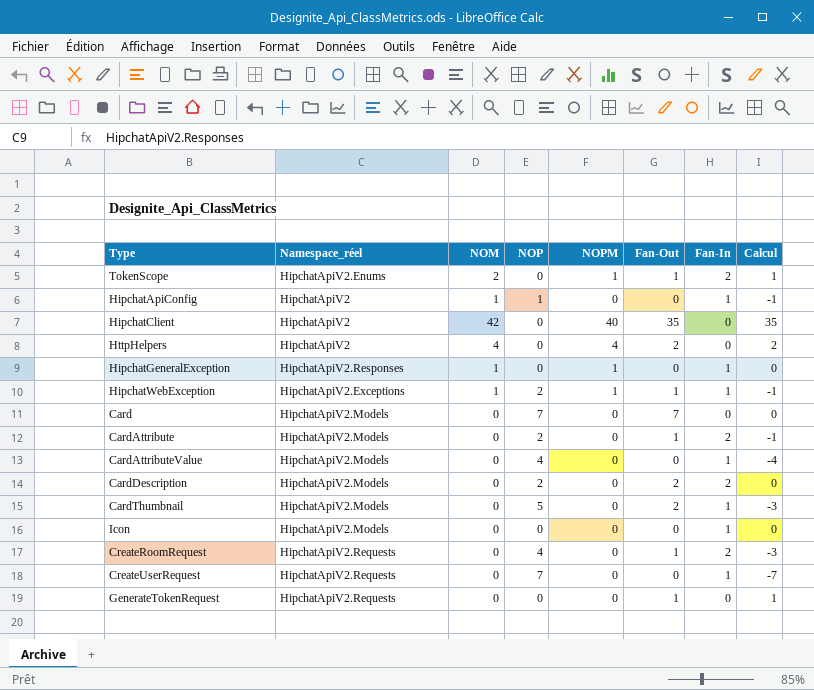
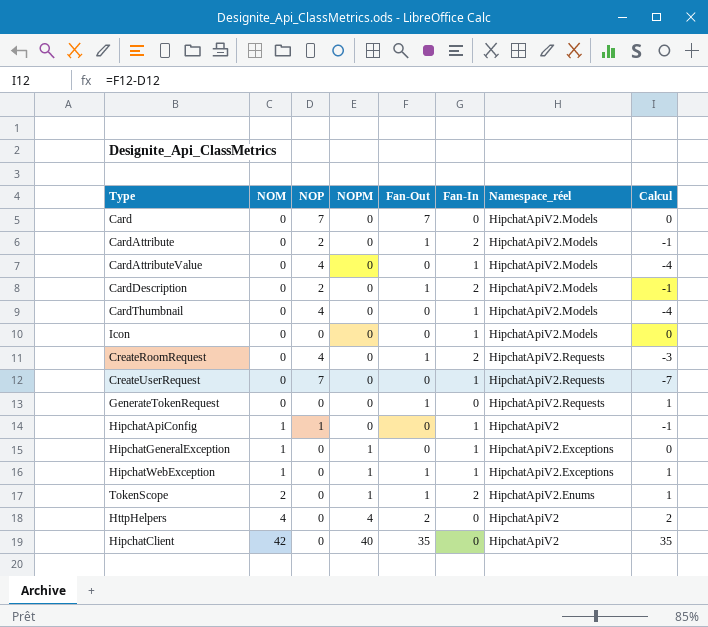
row order: none -> NOM ascending
column Namespace_réel | position: 2 -> 7
CardDescription | Fan-Out: 2 -> 1
CardDescription | Calcul: 0 -> -1
CardThumbnail | NOP: 5 -> 4
CardThumbnail | Fan-Out: 2 -> 0
CardThumbnail | Calcul: -3 -> -4
HipchatGeneralException | Namespace_réel: HipchatApiV2.Responses -> HipchatApiV2.Exceptions
HipchatWebException | NOP: 2 -> 0
HipchatWebException | Calcul: -1 -> 1

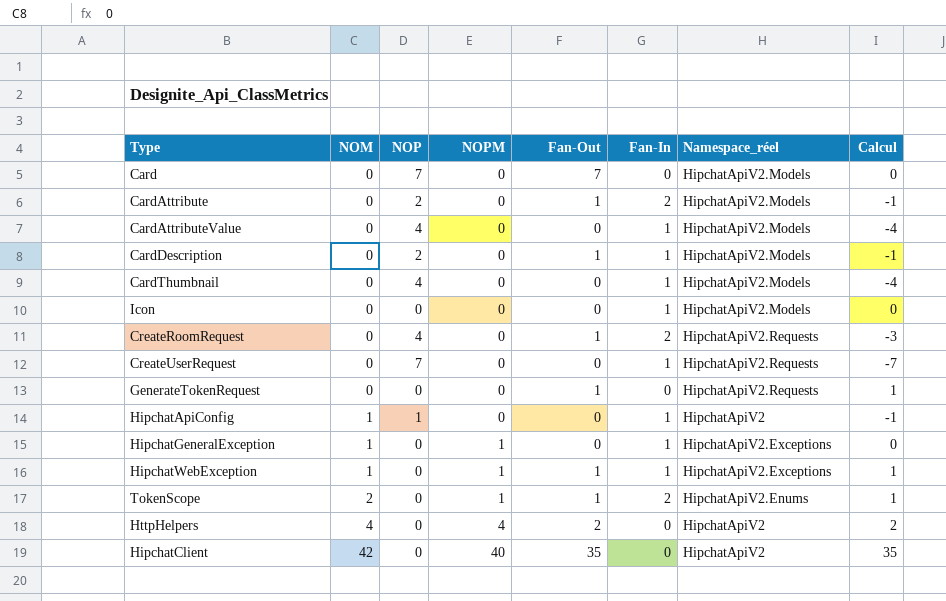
CardDescription | Fan-In: 2 -> 1

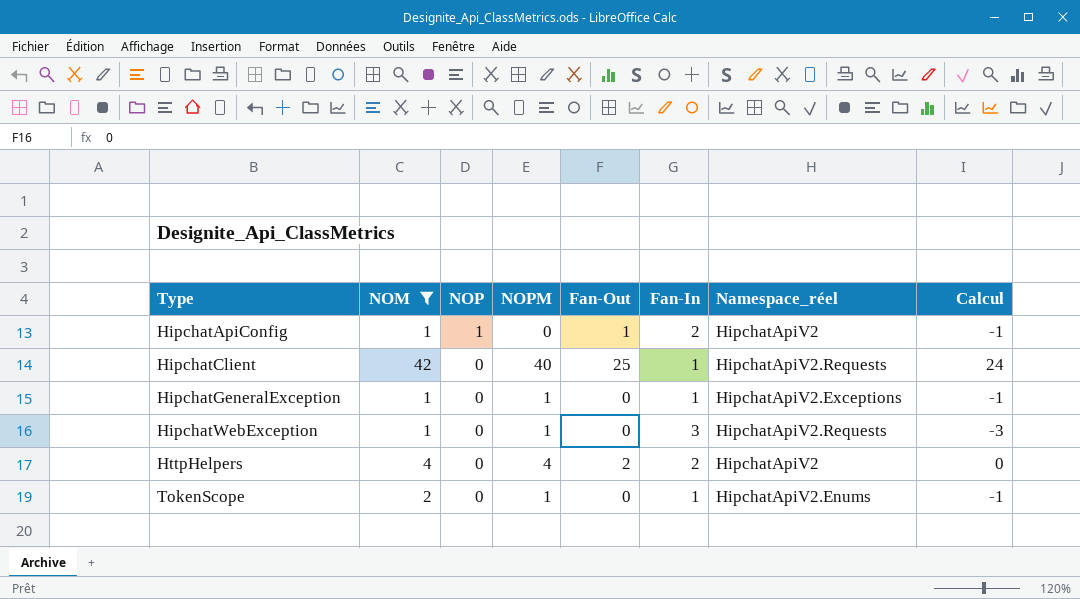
filter: none -> NOM != 0
row order: NOM ascending -> Type ascending
column Calcul | formula: [Fan-Out] - [NOP] -> [Fan-Out] - [Fan-In]
HipchatApiConfig | Fan-Out: 0 -> 1
HipchatApiConfig | Fan-In: 1 -> 2
HipchatClient | Fan-Out: 35 -> 25
HipchatClient | Fan-In: 0 -> 1
HipchatClient | Namespace_réel: HipchatApiV2 -> HipchatApiV2.Requests
HipchatWebException | Fan-Out: 1 -> 0
HipchatWebException | Fan-In: 1 -> 3
HipchatWebException | Namespace_réel: HipchatApiV2.Exceptions -> HipchatApiV2.Requests
HttpHelpers | Fan-In: 0 -> 2
TokenScope | Fan-Out: 1 -> 0
TokenScope | Fan-In: 2 -> 1

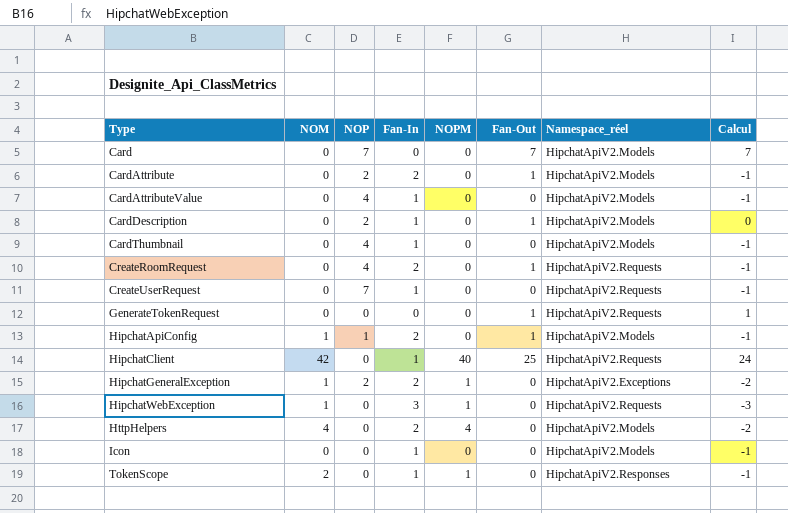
filter: NOM != 0 -> none
column Fan-In | position: 6 -> 4
HipchatApiConfig | Namespace_réel: HipchatApiV2 -> HipchatApiV2.Models
HipchatGeneralException | NOP: 0 -> 2
HipchatGeneralException | Fan-In: 1 -> 2
HipchatGeneralException | Calcul: -1 -> -2
HttpHelpers | Fan-Out: 2 -> 0
HttpHelpers | Namespace_réel: HipchatApiV2 -> HipchatApiV2.Models
HttpHelpers | Calcul: 0 -> -2
TokenScope | Namespace_réel: HipchatApiV2.Enums -> HipchatApiV2.Responses

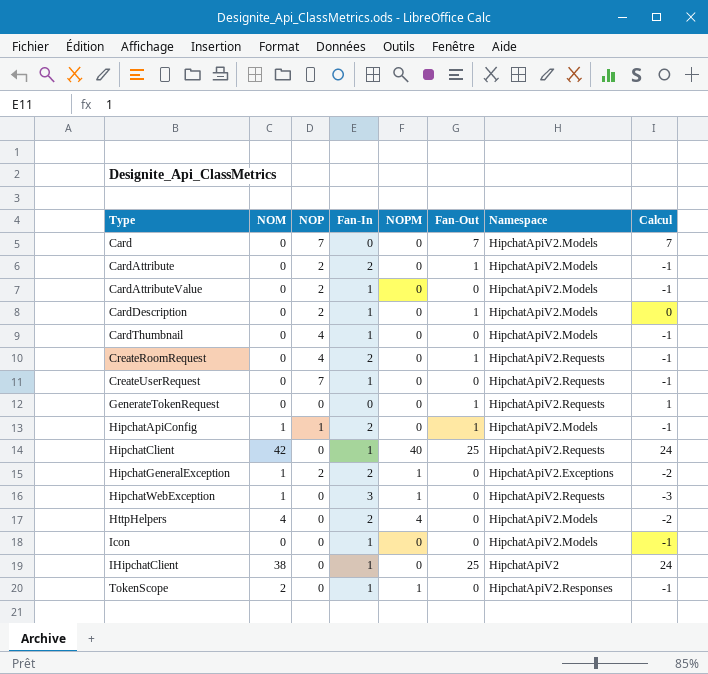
column name: Namespace_réel -> Namespace
CardAttributeValue | NOP: 4 -> 2
row IHipchatClient: none -> 38 | 0 | 1 | 0 | 25 | HipchatApiV2 | 24

